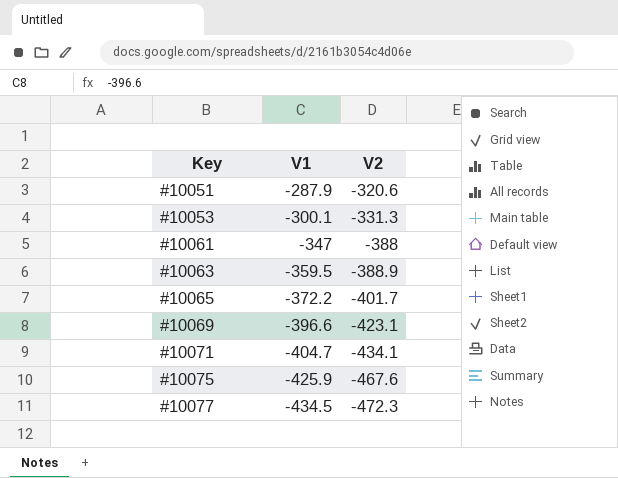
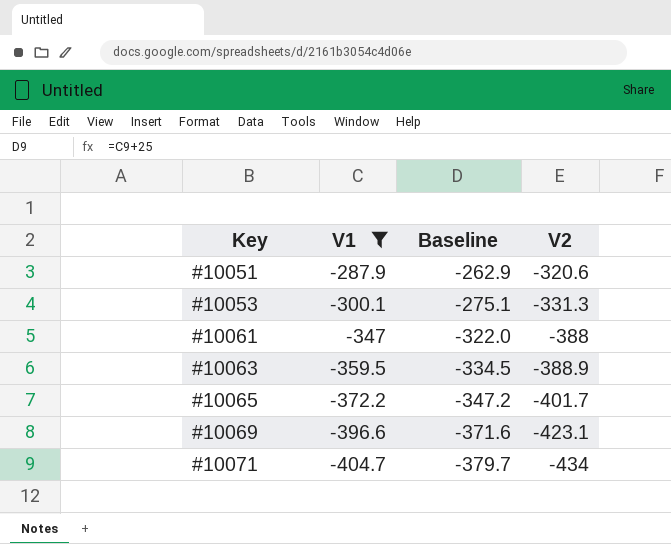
filter: none -> V1 >= -404.7
column Baseline | formula: none -> [V1] + 25
#10071 | V2: -434.1 -> -434

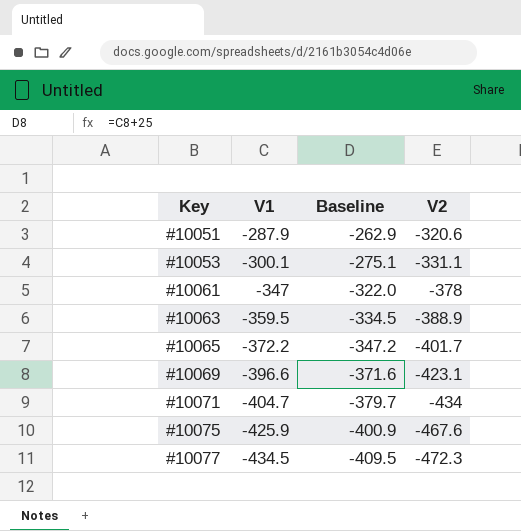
filter: V1 >= -404.7 -> none
#10053 | V2: -331.3 -> -331.1
#10061 | V2: -388 -> -378

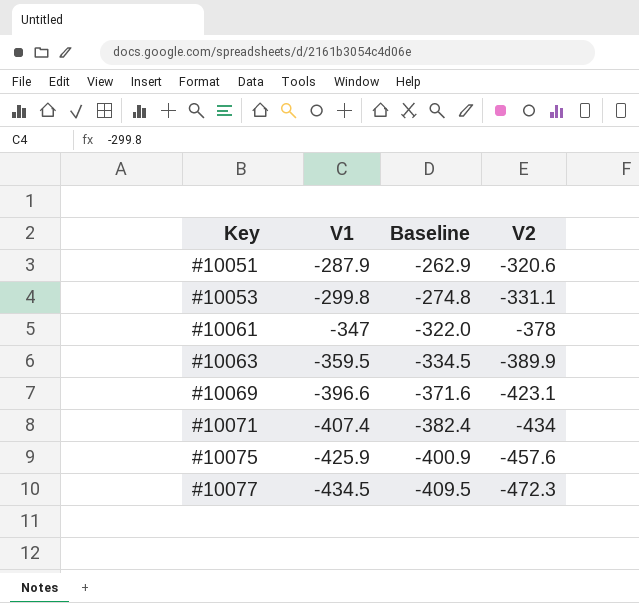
row #10065: -372.2 | -347.2 | -401.7 -> none
#10053 | V1: -300.1 -> -299.8
#10053 | Baseline: -275.1 -> -274.8
#10063 | V2: -388.9 -> -389.9
#10071 | V1: -404.7 -> -407.4
#10071 | Baseline: -379.7 -> -382.4
#10075 | V2: -467.6 -> -457.6

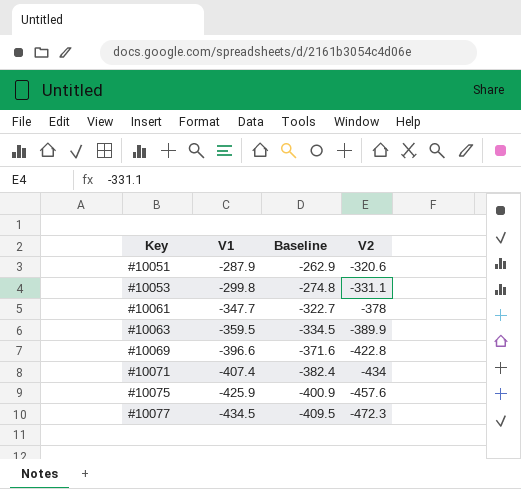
#10061 | V1: -347 -> -347.7
#10061 | Baseline: -322.0 -> -322.7
#10069 | V2: -423.1 -> -422.8

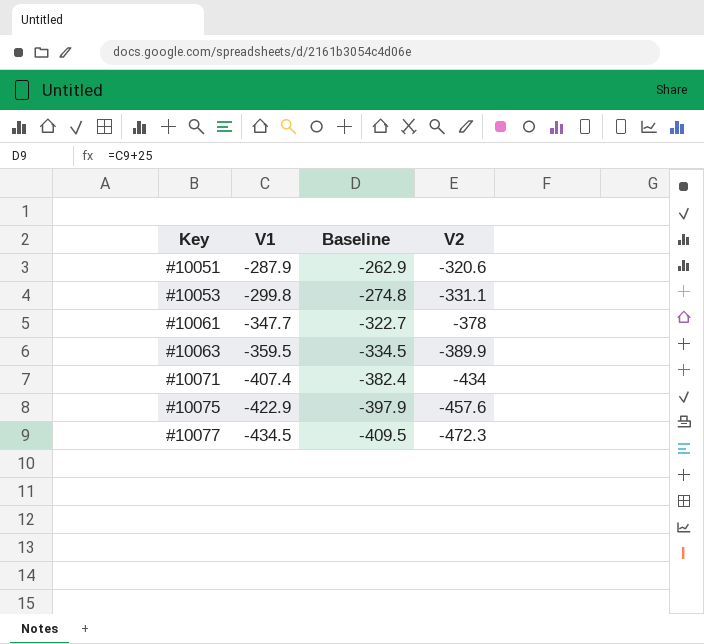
row #10069: -396.6 | -371.6 | -422.8 -> none
#10075 | V1: -425.9 -> -422.9
#10075 | Baseline: -400.9 -> -397.9

